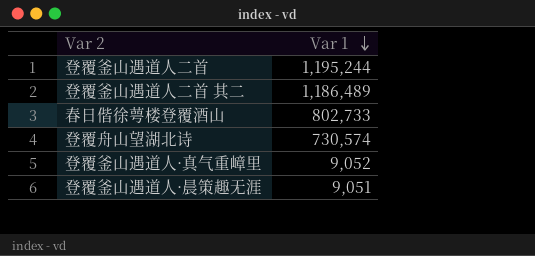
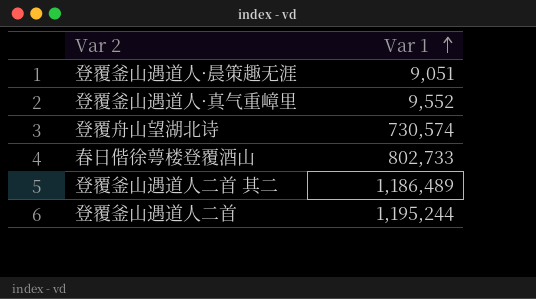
row order: Var 1 descending -> Var 1 ascending
登覆釜山遇道人·真气重嶂里 | Var 1: 9,052 -> 9,552

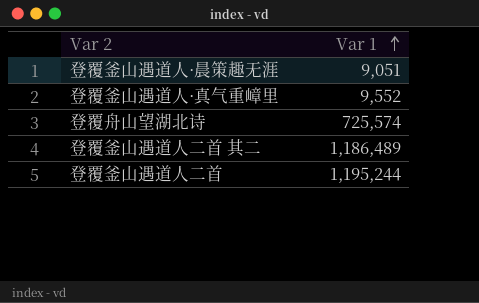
row 春日偕徐萼楼登覆酒山: 802,733 -> none
登覆舟山望湖北诗 | Var 1: 730,574 -> 725,574

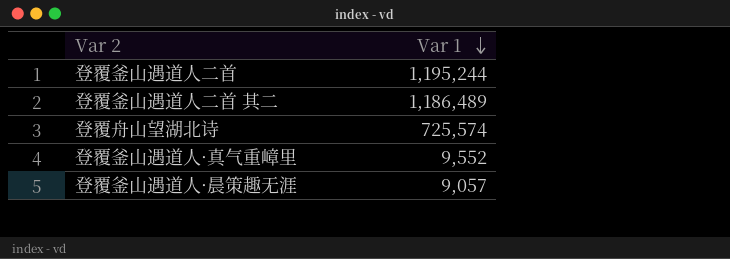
row order: Var 1 ascending -> Var 1 descending
登覆釜山遇道人·晨策趣无涯 | Var 1: 9,051 -> 9,057

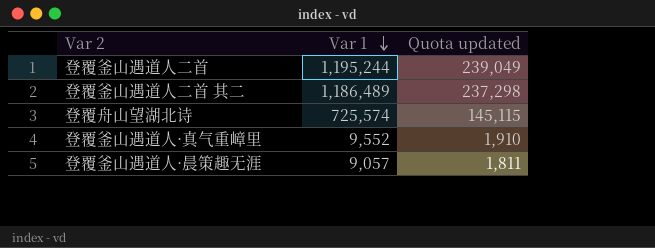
column Quota updated | formula: none -> [Var 1] * 0.2

